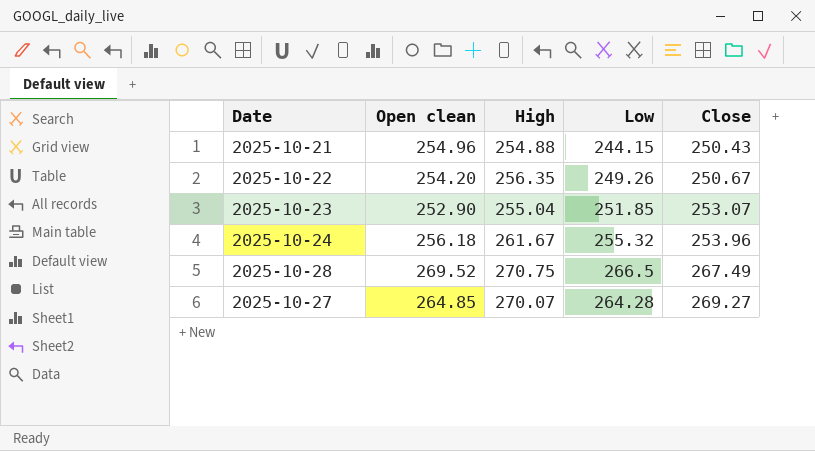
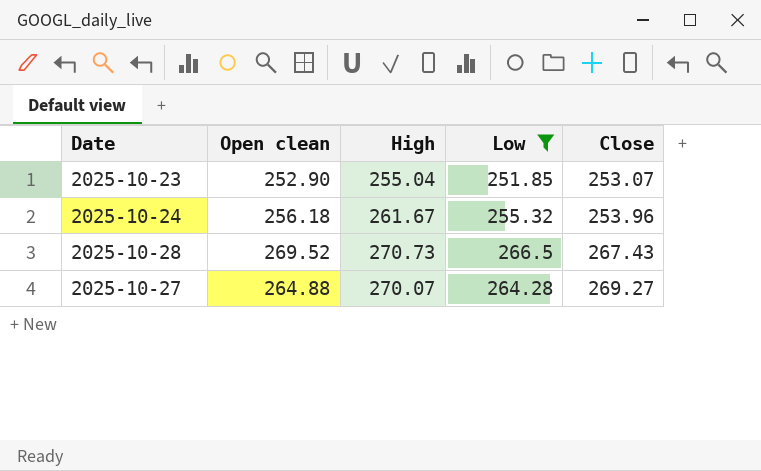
filter: none -> Low >= 251.85
2025-10-28 | High: 270.75 -> 270.73
2025-10-28 | Close: 267.49 -> 267.43
2025-10-27 | Open clean: 264.85 -> 264.88

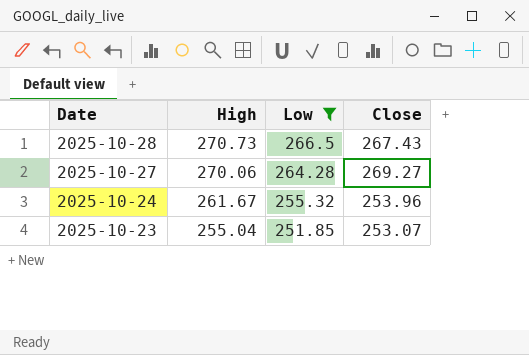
row order: Close ascending -> Date descending
column Open clean | position: 2 -> none
2025-10-27 | High: 270.07 -> 270.06

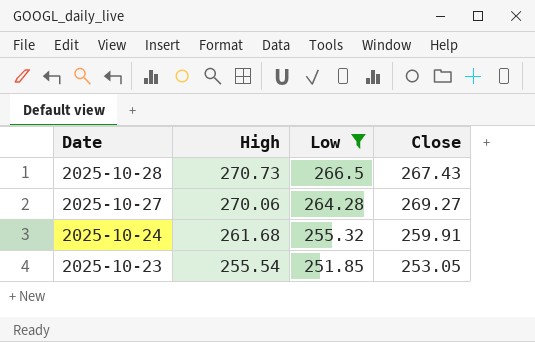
2025-10-24 | High: 261.67 -> 261.68
2025-10-24 | Close: 253.96 -> 259.91
2025-10-23 | High: 255.04 -> 255.54
2025-10-23 | Close: 253.07 -> 253.05

